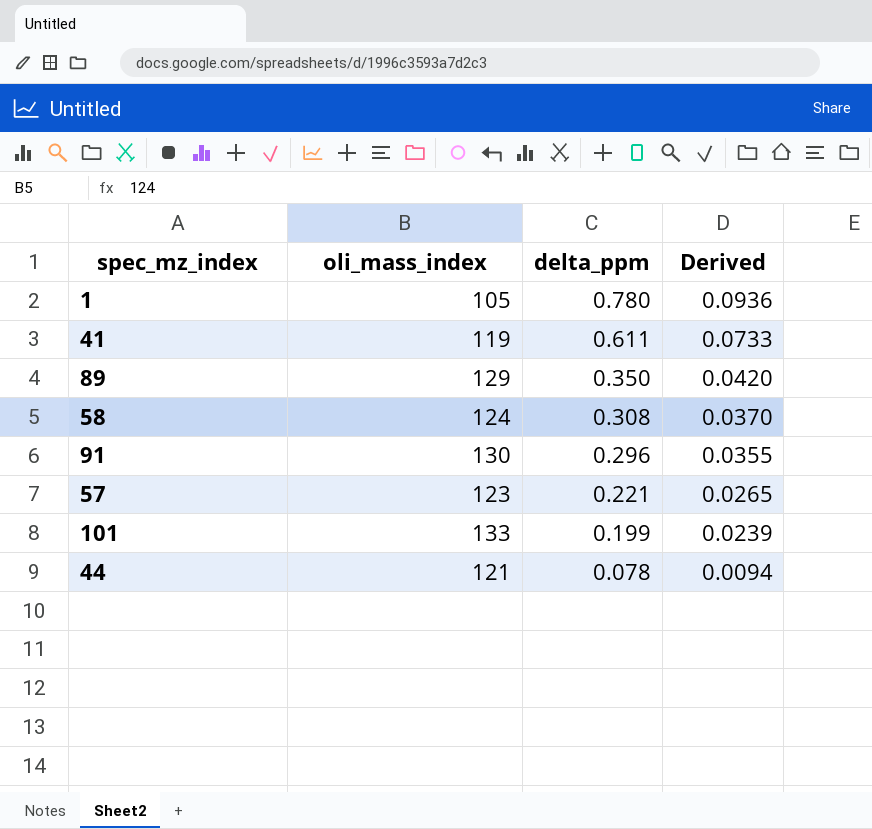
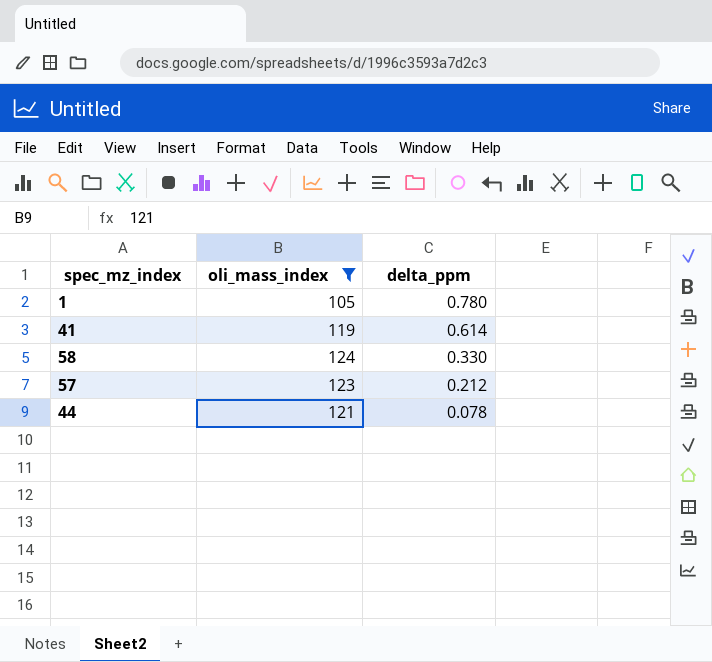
filter: none -> oli_mass_index <= 124
column Derived | formula: [delta_ppm] * 0.12 -> none
41 | delta_ppm: 0.611 -> 0.614
58 | delta_ppm: 0.308 -> 0.330
57 | delta_ppm: 0.221 -> 0.212

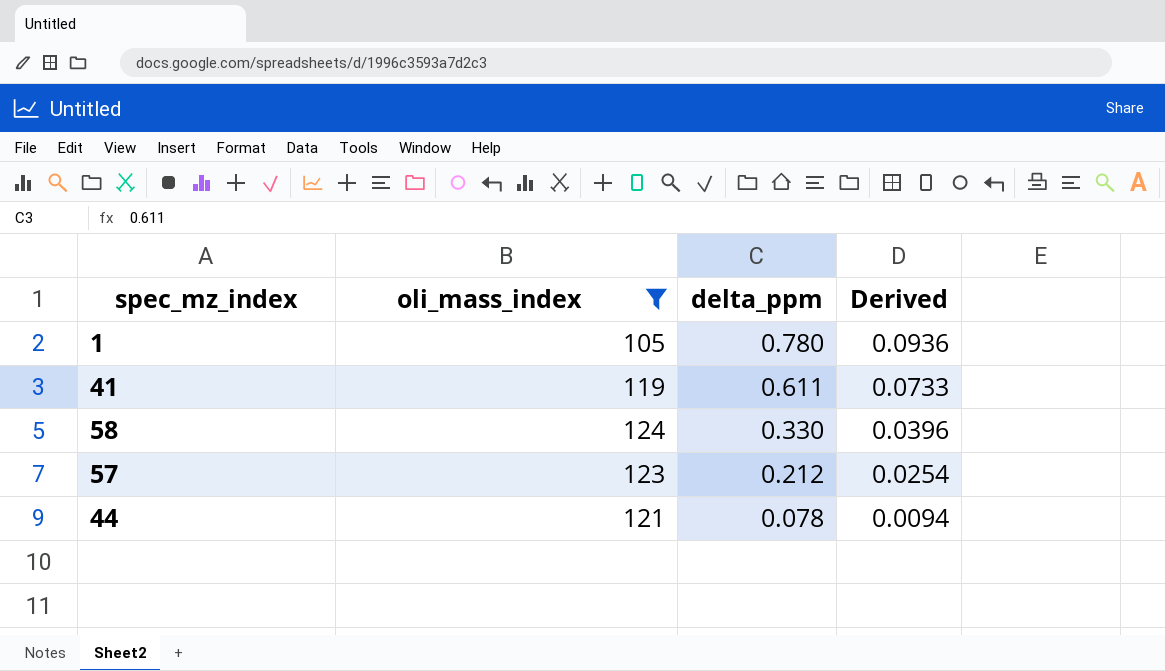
column Derived | formula: none -> [delta_ppm] * 0.12
41 | delta_ppm: 0.614 -> 0.611

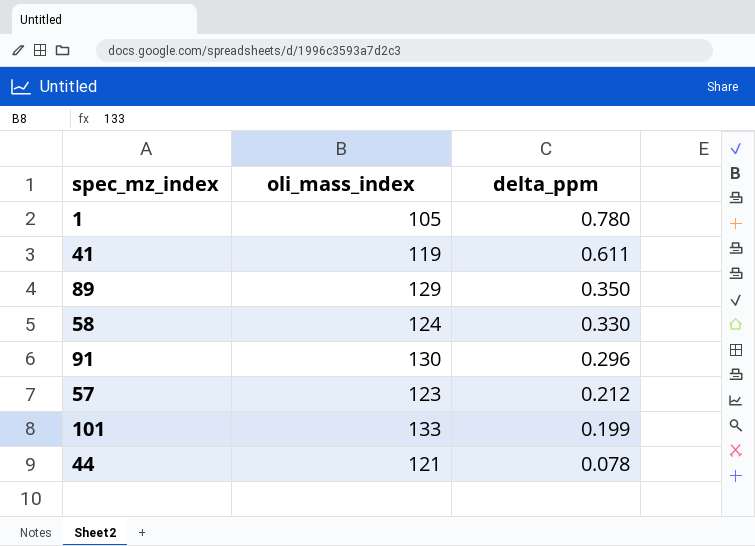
filter: oli_mass_index <= 124 -> none
column Derived | formula: [delta_ppm] * 0.12 -> none

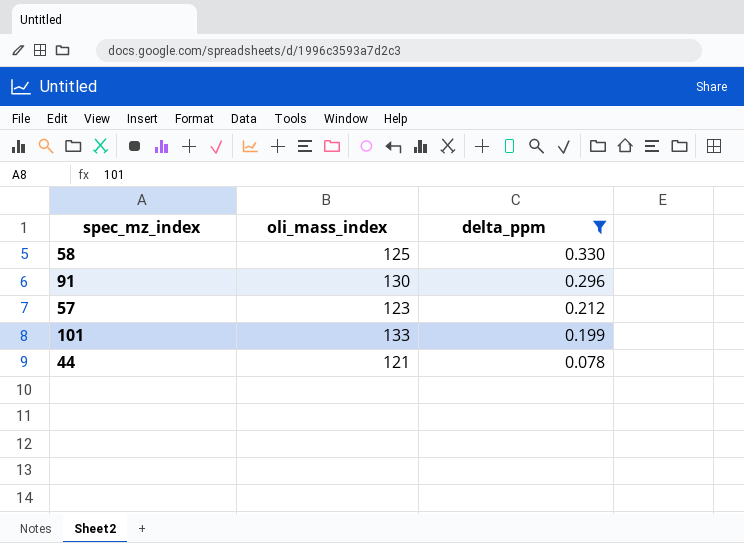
filter: none -> delta_ppm <= 0.330
58 | oli_mass_index: 124 -> 125

